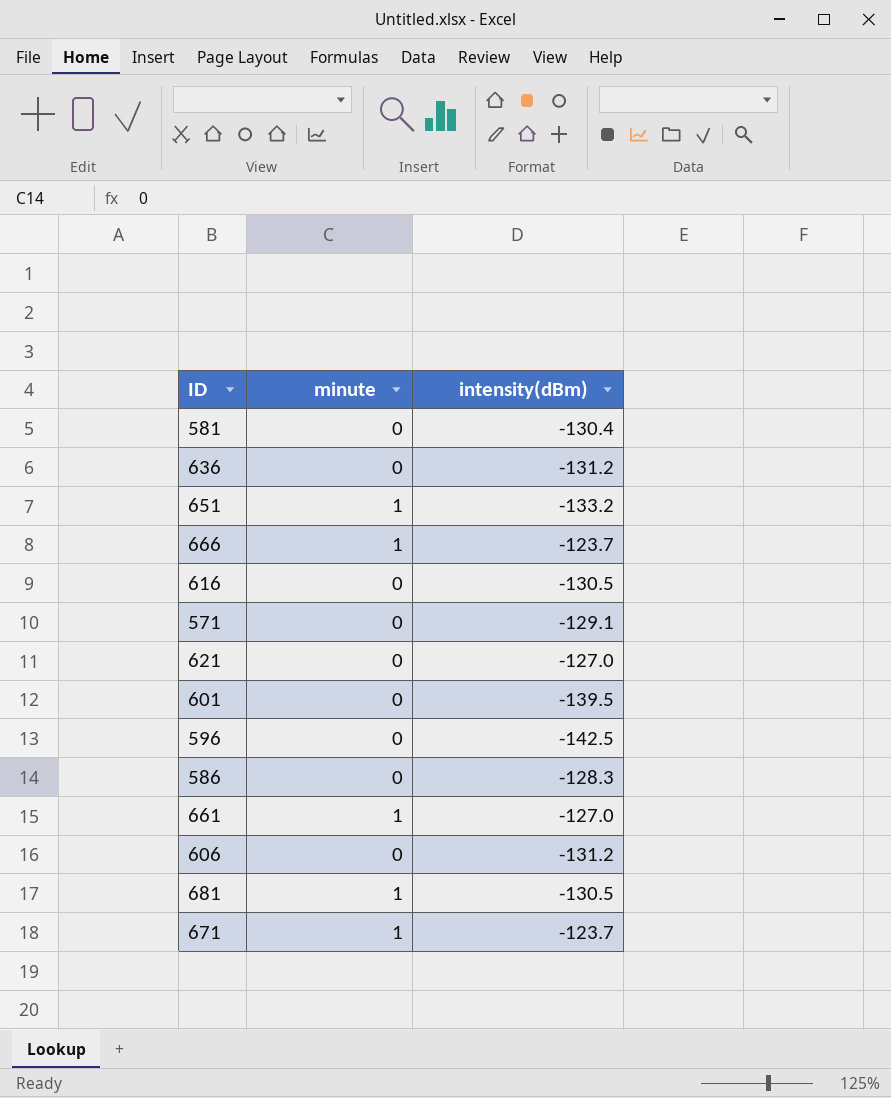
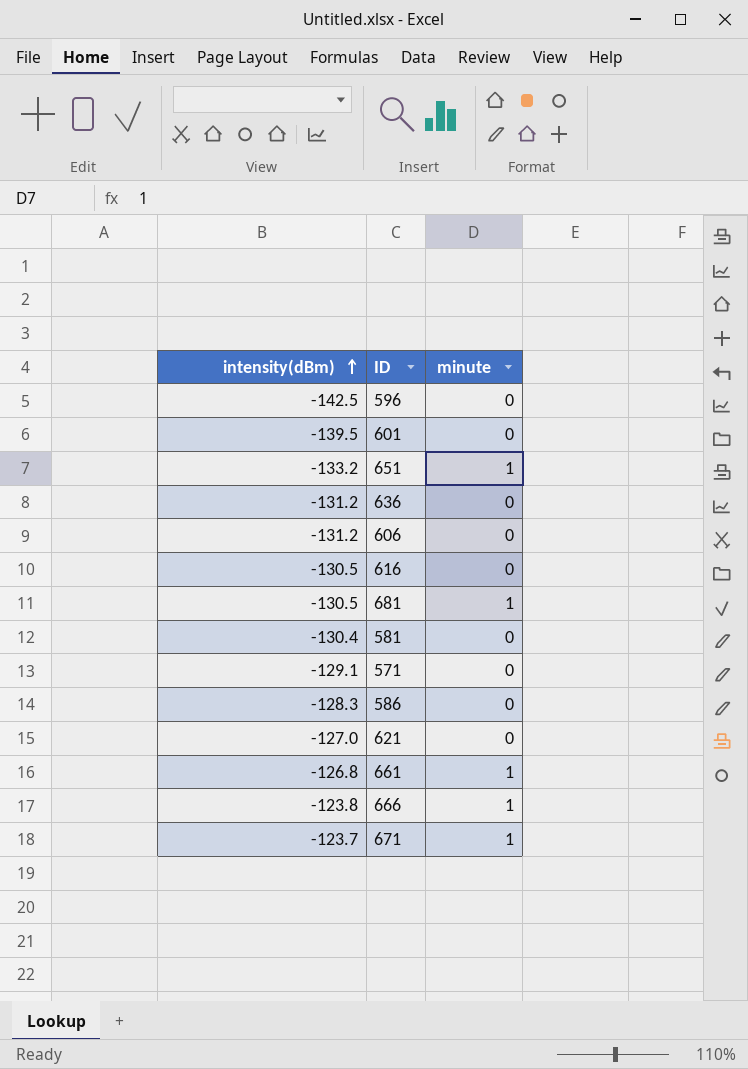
row order: none -> intensity(dBm) ascending
column intensity(dBm) | position: 3 -> 1
661 | intensity(dBm): -127.0 -> -126.8
666 | intensity(dBm): -123.7 -> -123.8

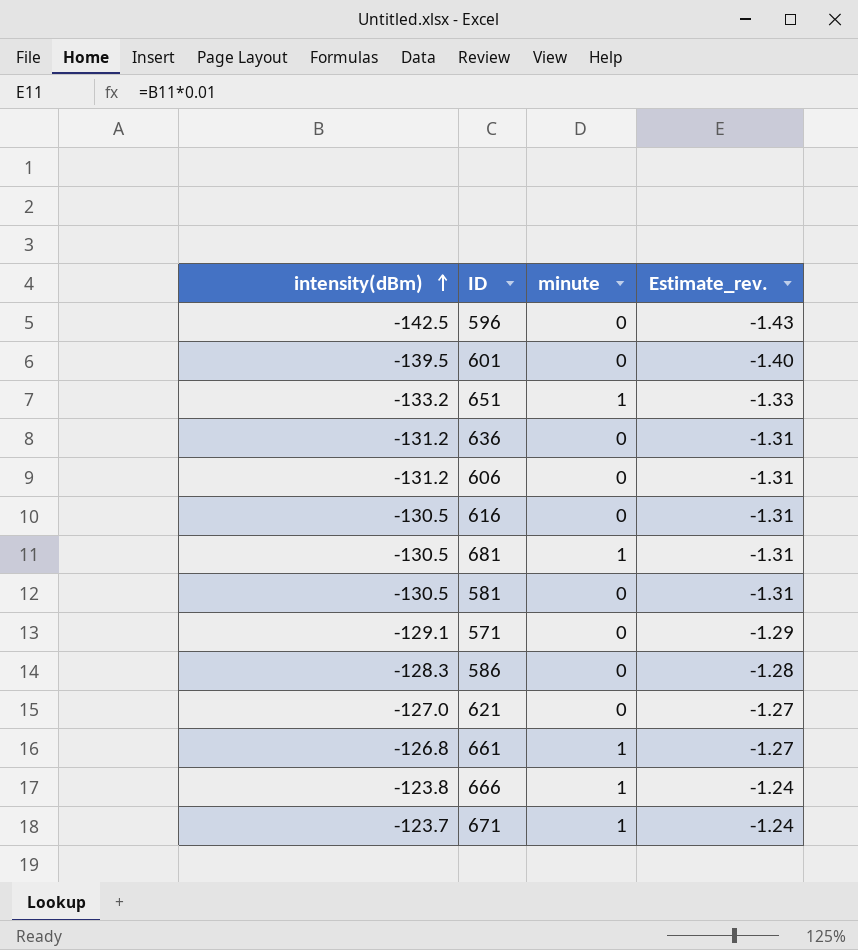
column Estimate_rev. | formula: none -> [intensity(dBm)] * 0.01
581 | intensity(dBm): -130.4 -> -130.5

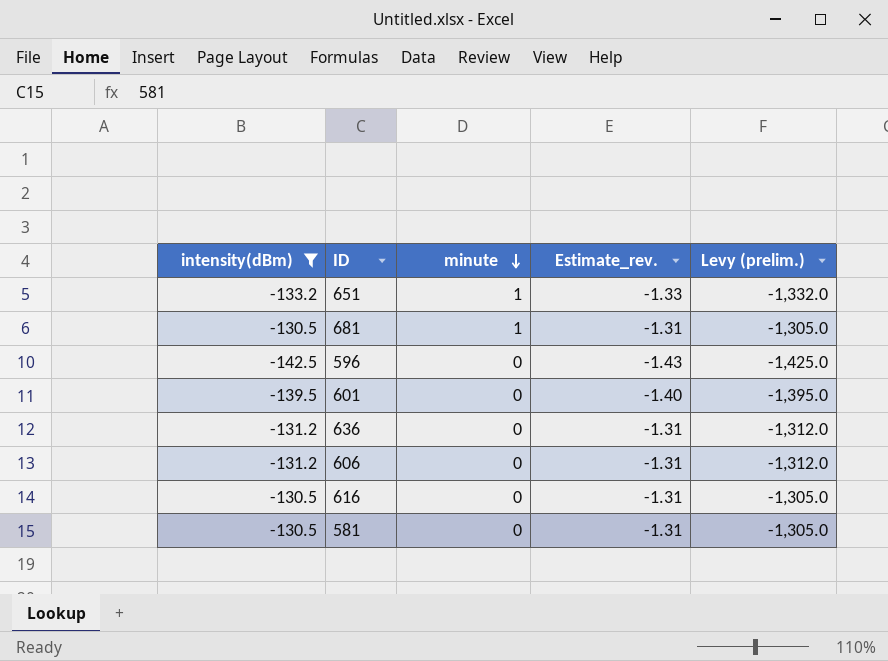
filter: none -> intensity(dBm) <= -130.5
row order: intensity(dBm) ascending -> minute descending
column Levy (prelim.) | formula: none -> [intensity(dBm)] * 10

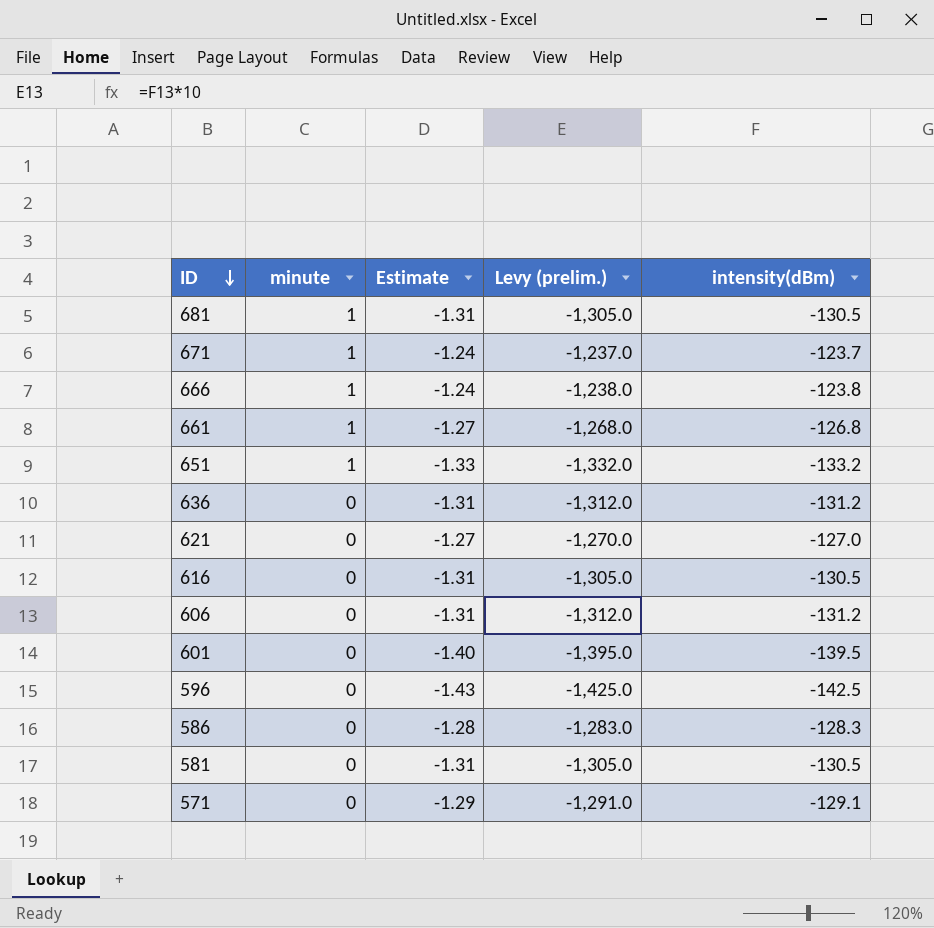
filter: intensity(dBm) <= -130.5 -> none
row order: minute descending -> ID descending
column name: Estimate_rev. -> Estimate
column intensity(dBm) | position: 1 -> 5

